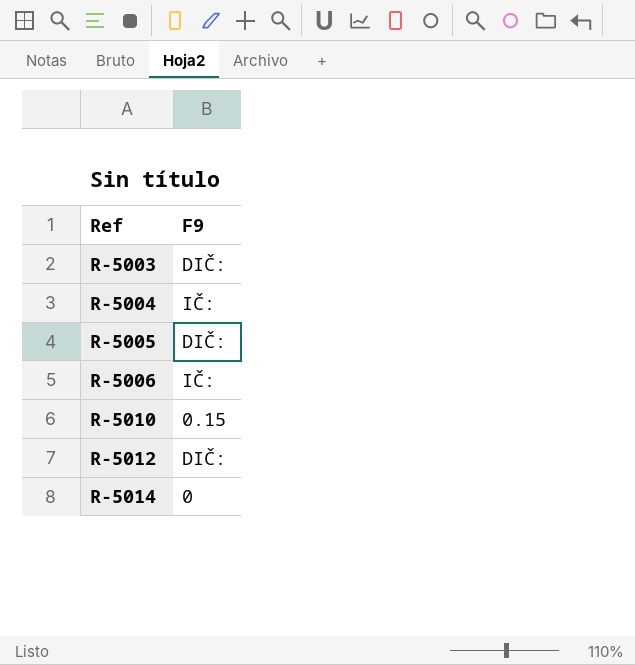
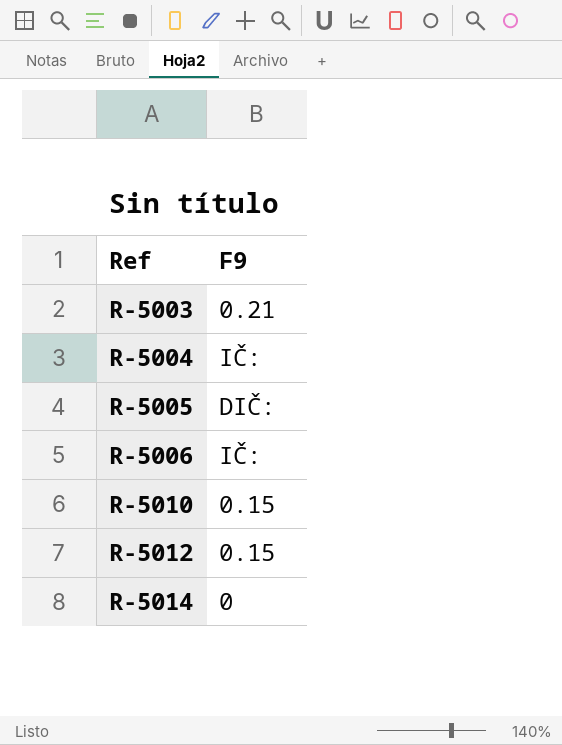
R-5003 | F9: DIČ: -> 0.21
R-5012 | F9: DIČ: -> 0.15

